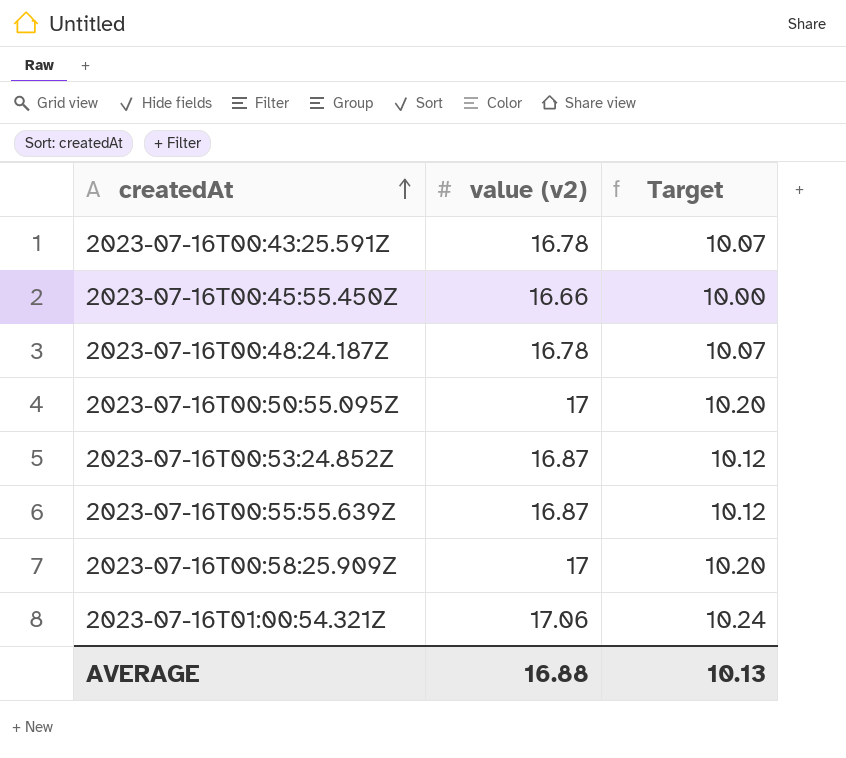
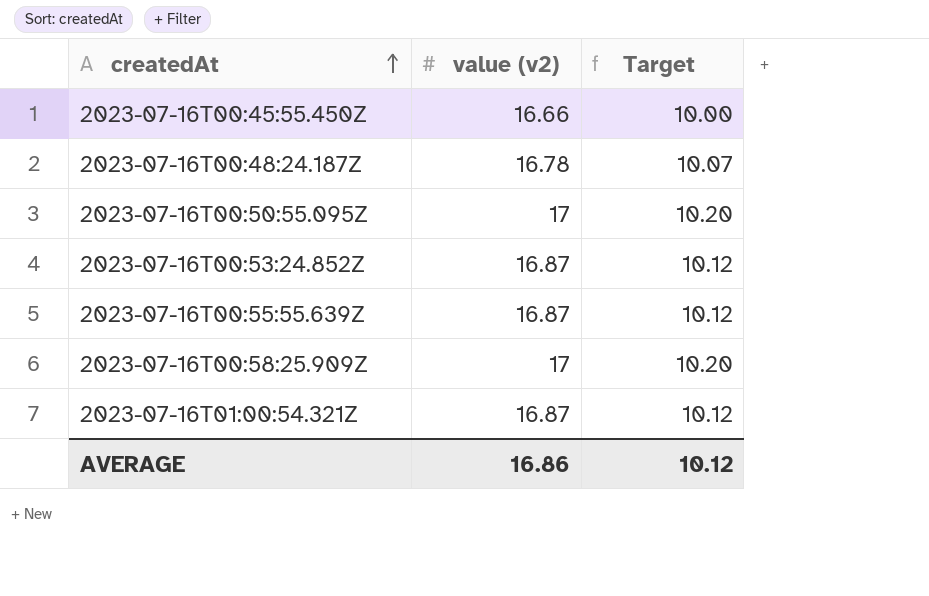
row 2023-07-16T00:43:25.591Z: 16.78 | 10.07 -> none
2023-07-16T01:00:54.321Z | value (v2): 17.06 -> 16.87
2023-07-16T01:00:54.321Z | Target: 10.24 -> 10.12
AVERAGE | value (v2): 16.88 -> 16.86
AVERAGE | Target: 10.13 -> 10.12

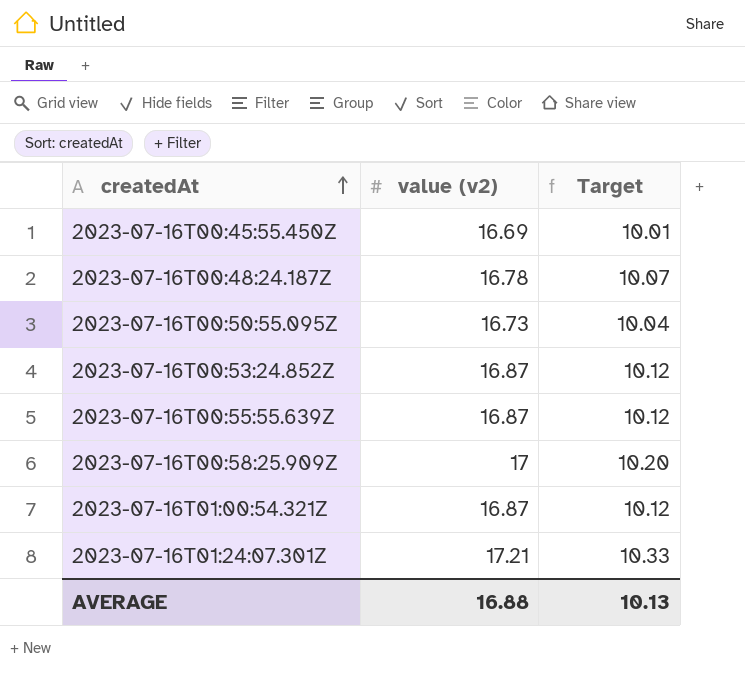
2023-07-16T00:45:55.450Z | value (v2): 16.66 -> 16.69
2023-07-16T00:45:55.450Z | Target: 10.00 -> 10.01
2023-07-16T00:50:55.095Z | value (v2): 17 -> 16.73
2023-07-16T00:50:55.095Z | Target: 10.20 -> 10.04
row 2023-07-16T01:24:07.301Z: none -> 17.21 | 10.33
AVERAGE | value (v2): 16.86 -> 16.88
AVERAGE | Target: 10.12 -> 10.13

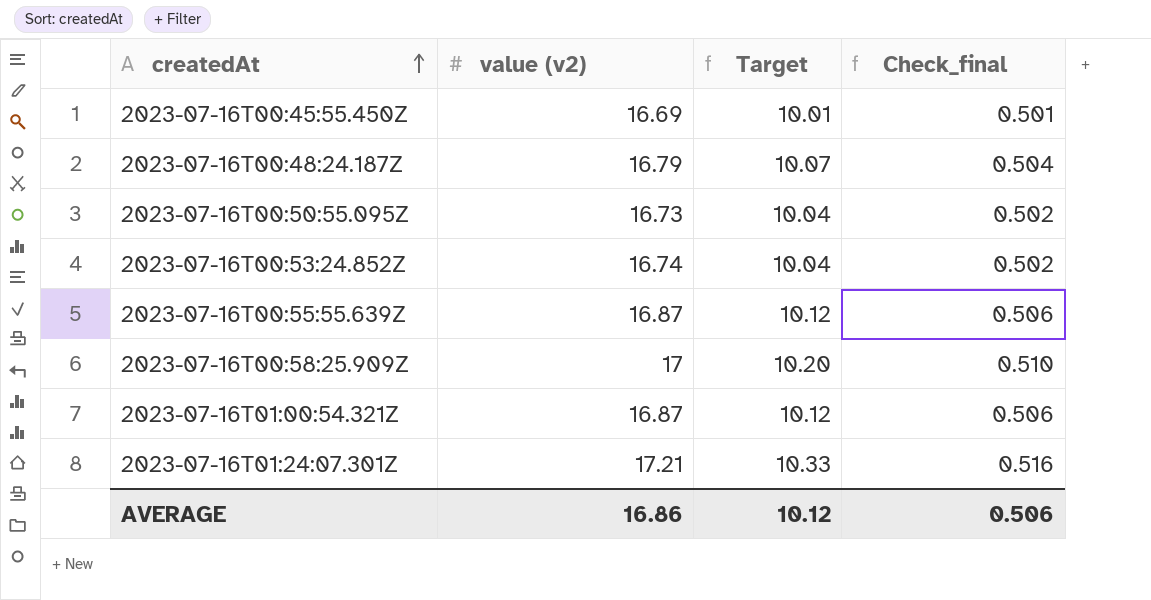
column Check_final | formula: none -> [value (v2)] * 0.03
2023-07-16T00:48:24.187Z | value (v2): 16.78 -> 16.79
2023-07-16T00:53:24.852Z | value (v2): 16.87 -> 16.74
2023-07-16T00:53:24.852Z | Target: 10.12 -> 10.04
AVERAGE | value (v2): 16.88 -> 16.86
AVERAGE | Target: 10.13 -> 10.12

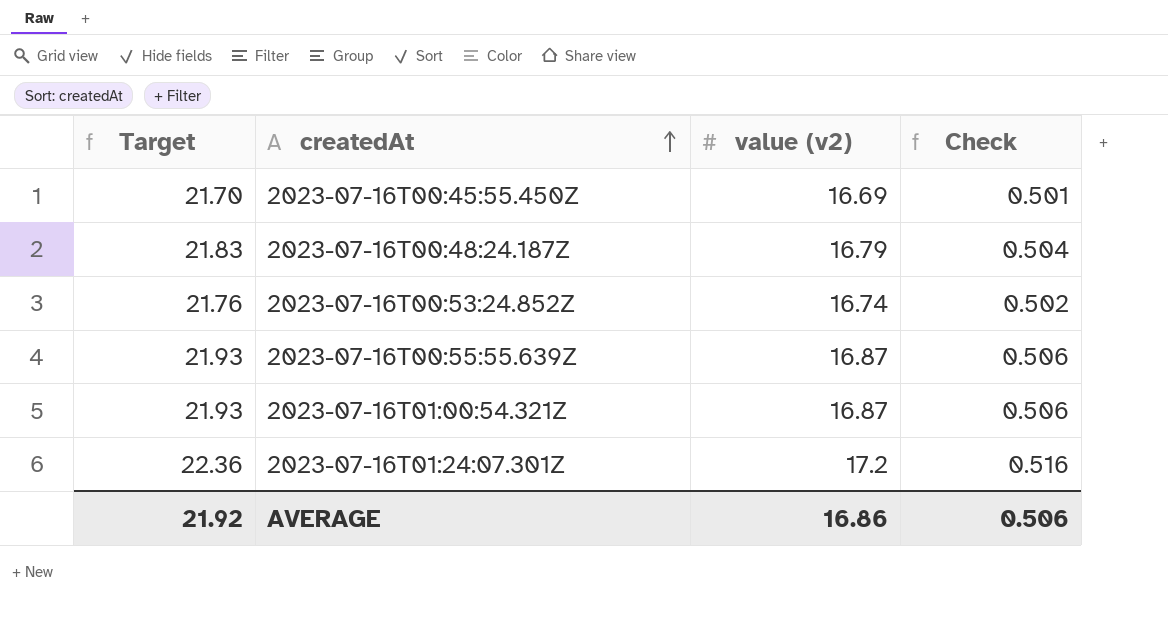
column Target | formula: [value (v2)] * 0.6 -> [value (v2)] * 1.3
column Target | position: 3 -> 1
column name: Check_final -> Check
row 2023-07-16T00:50:55.095Z: 16.73 | 10.04 | 0.502 -> none
row 2023-07-16T00:58:25.909Z: 17 | 10.20 | 0.510 -> none
2023-07-16T01:24:07.301Z | value (v2): 17.21 -> 17.2
AVERAGE | Target: 10.12 -> 21.92

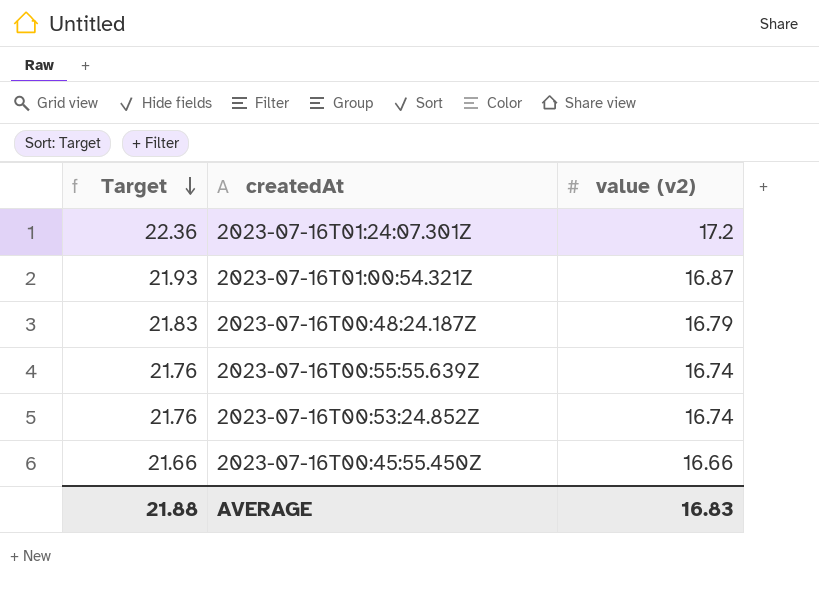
row order: createdAt ascending -> Target descending
column Check | formula: [value (v2)] * 0.03 -> none
2023-07-16T00:55:55.639Z | Target: 21.93 -> 21.76
2023-07-16T00:55:55.639Z | value (v2): 16.87 -> 16.74
2023-07-16T00:45:55.450Z | Target: 21.70 -> 21.66
2023-07-16T00:45:55.450Z | value (v2): 16.69 -> 16.66
AVERAGE | Target: 21.92 -> 21.88
AVERAGE | value (v2): 16.86 -> 16.83

